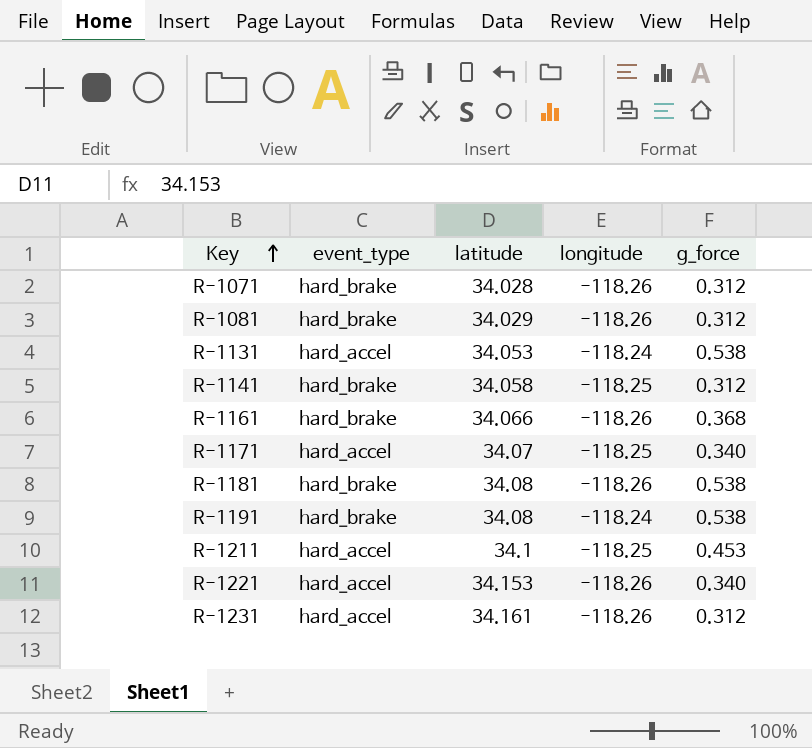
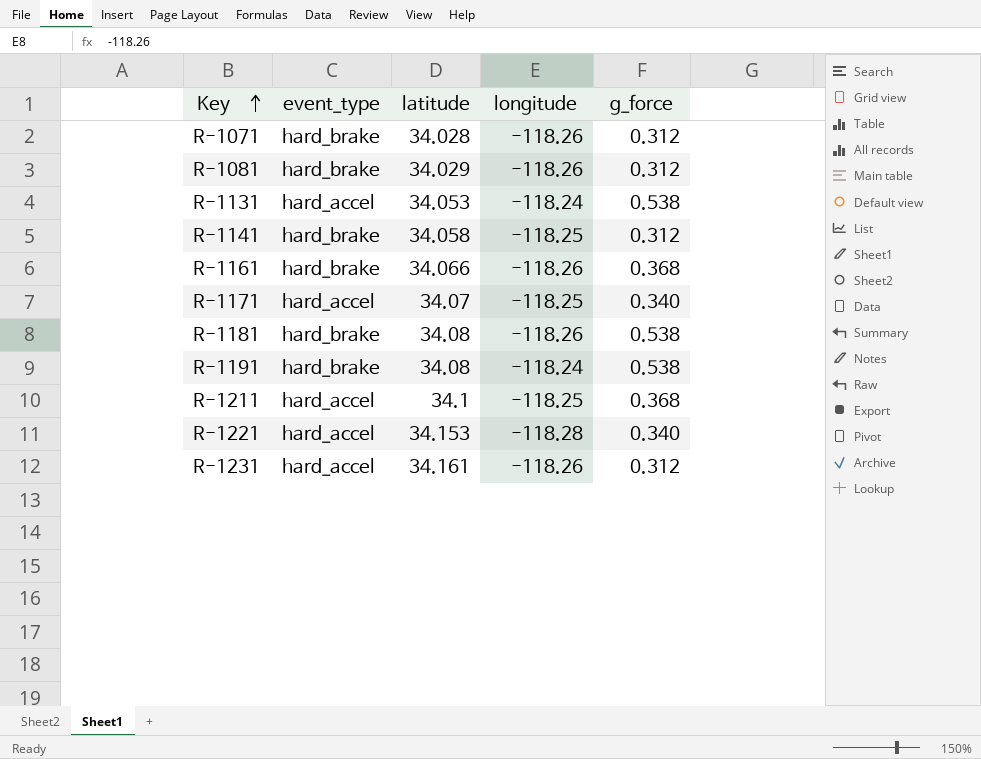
R-1211 | g_force: 0.453 -> 0.368
R-1221 | longitude: -118.26 -> -118.28

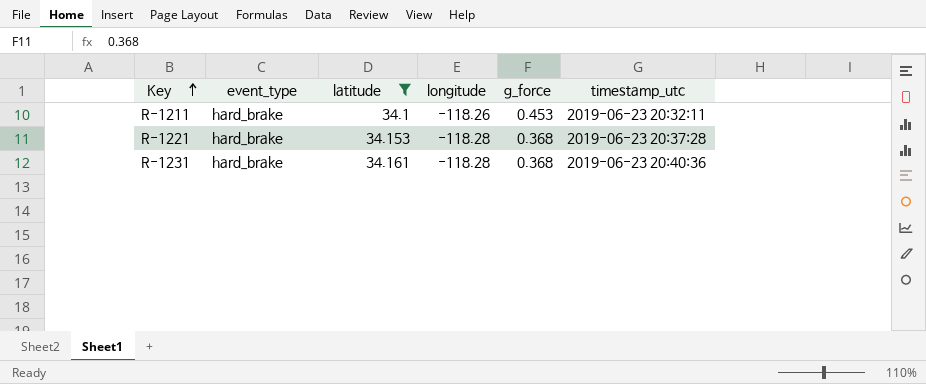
filter: none -> latitude >= 34.1
column timestamp_utc | position: none -> 6
R-1211 | event_type: hard_accel -> hard_brake
R-1211 | longitude: -118.25 -> -118.26
R-1211 | g_force: 0.368 -> 0.453
R-1221 | event_type: hard_accel -> hard_brake
R-1221 | g_force: 0.340 -> 0.368
R-1231 | event_type: hard_accel -> hard_brake
R-1231 | longitude: -118.26 -> -118.28
R-1231 | g_force: 0.312 -> 0.368

